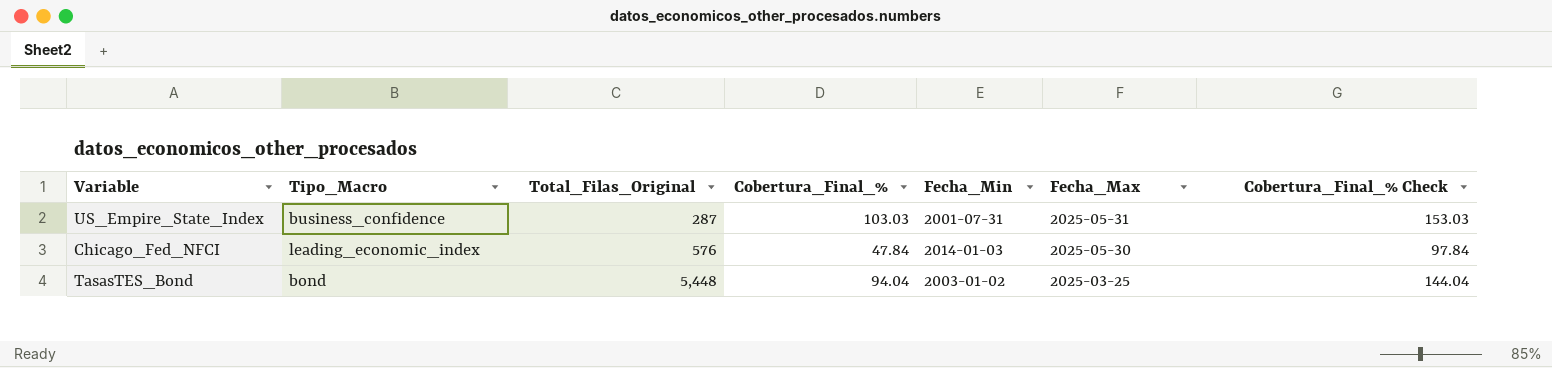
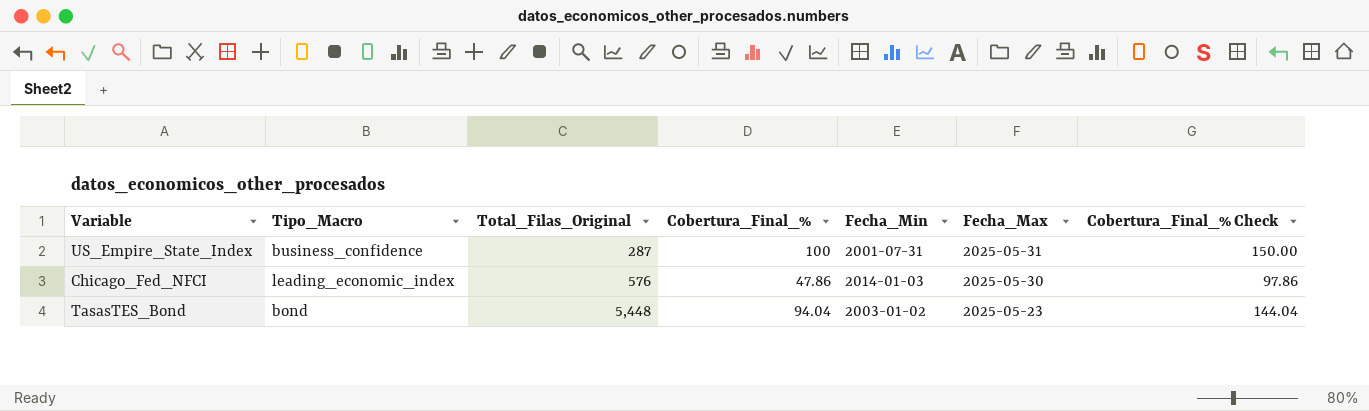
US_Empire_State_Index | Cobertura_Final_%: 103.03 -> 100
US_Empire_State_Index | Cobertura_Final_% Check: 153.03 -> 150.00
Chicago_Fed_NFCI | Cobertura_Final_%: 47.84 -> 47.86
Chicago_Fed_NFCI | Cobertura_Final_% Check: 97.84 -> 97.86
TasasTES_Bond | Fecha_Max: 2025-03-25 -> 2025-05-23

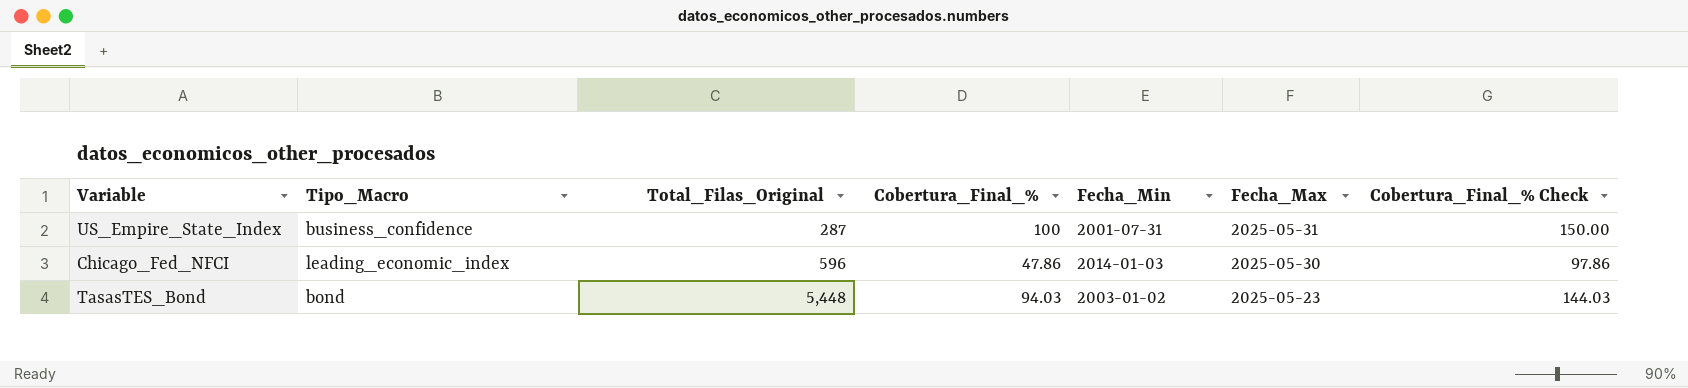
Chicago_Fed_NFCI | Total_Filas_Original: 576 -> 596
TasasTES_Bond | Cobertura_Final_%: 94.04 -> 94.03
TasasTES_Bond | Cobertura_Final_% Check: 144.04 -> 144.03

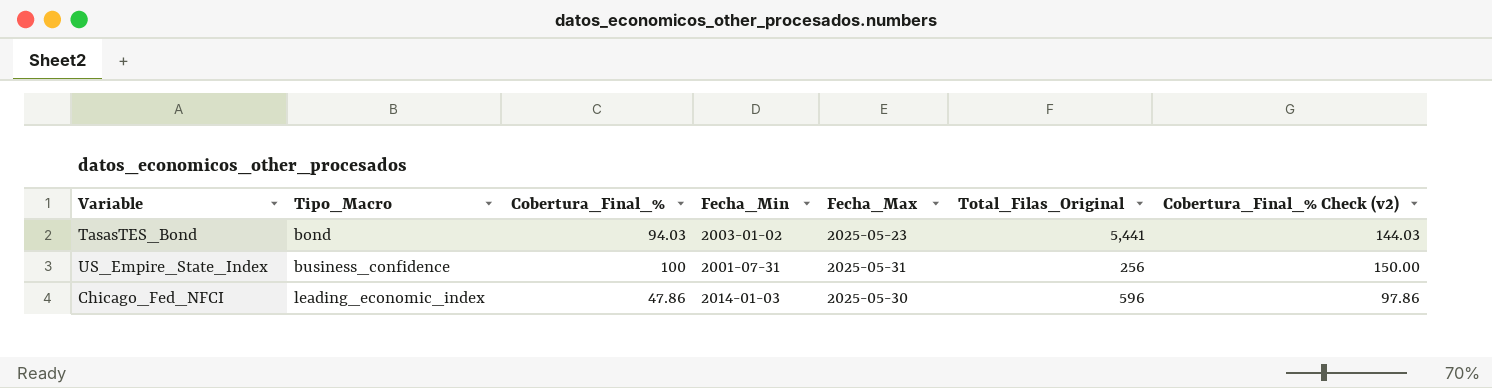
row order: Total_Filas_Original ascending -> Tipo_Macro ascending
column Total_Filas_Original | position: 3 -> 6
column name: Cobertura_Final_% Check -> Cobertura_Final_% Check (v2)
TasasTES_Bond | Total_Filas_Original: 5,448 -> 5,441
US_Empire_State_Index | Total_Filas_Original: 287 -> 256

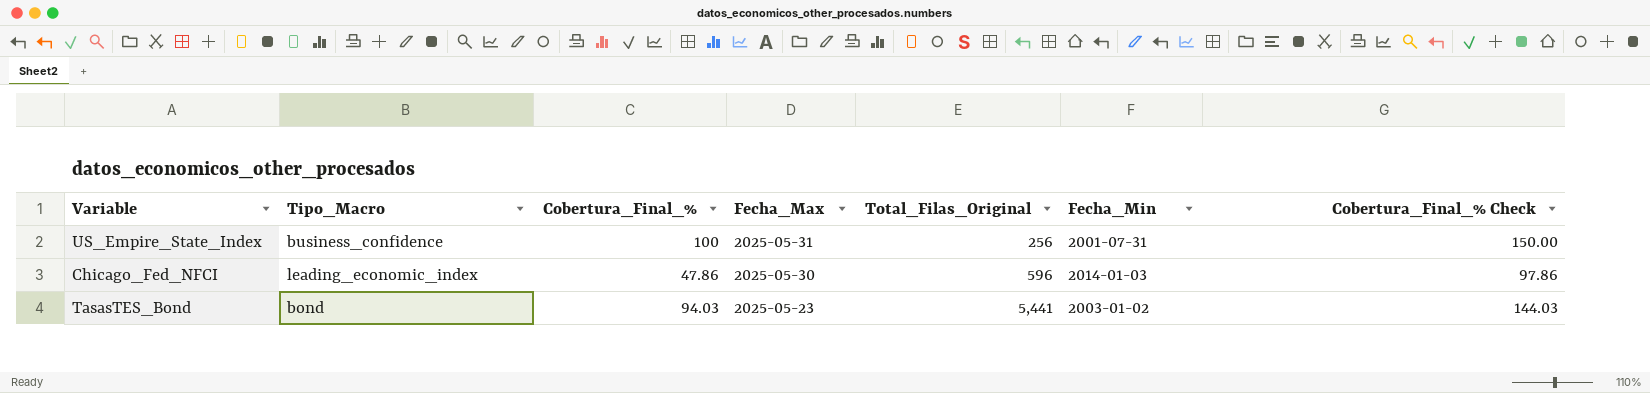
row order: Tipo_Macro ascending -> Fecha_Max descending
column Fecha_Min | position: 4 -> 6
column name: Cobertura_Final_% Check (v2) -> Cobertura_Final_% Check

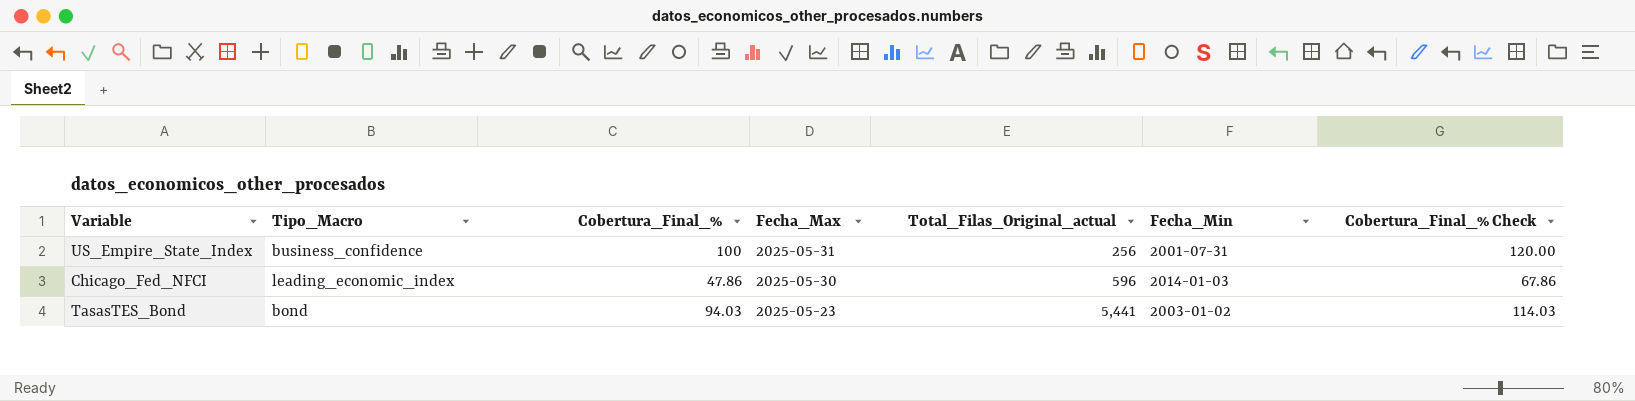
column name: Total_Filas_Original -> Total_Filas_Original_actual
column Cobertura_Final_% Check | formula: [Cobertura_Final_%] + 50 -> [Cobertura_Final_%] + 20

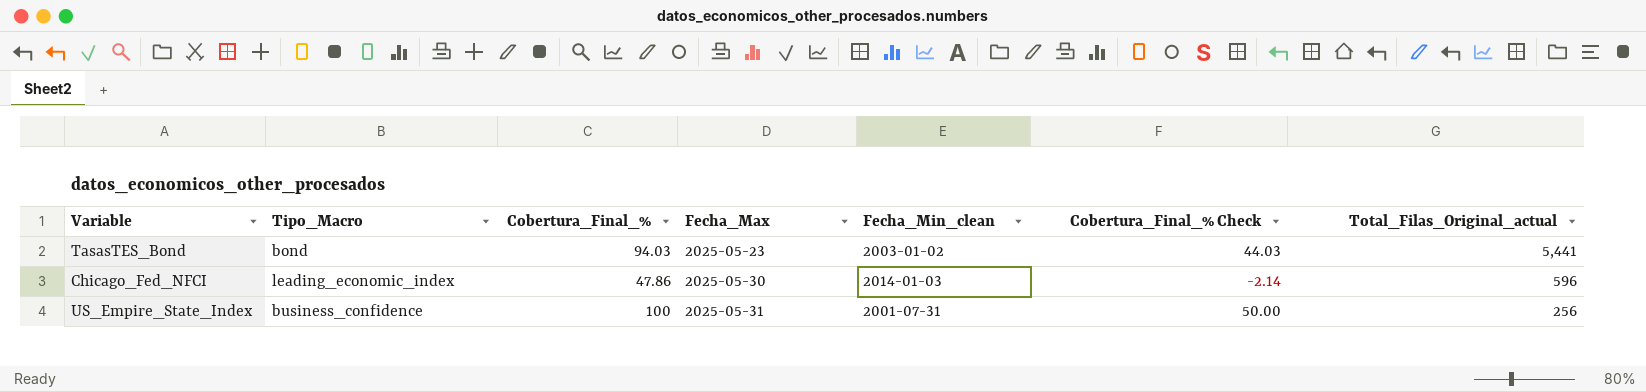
row order: Fecha_Max descending -> Fecha_Max ascending
column name: Fecha_Min -> Fecha_Min_clean
column Cobertura_Final_% Check | formula: [Cobertura_Final_%] + 20 -> [Cobertura_Final_%] - 50
column Total_Filas_Original_actual | position: 5 -> 7

